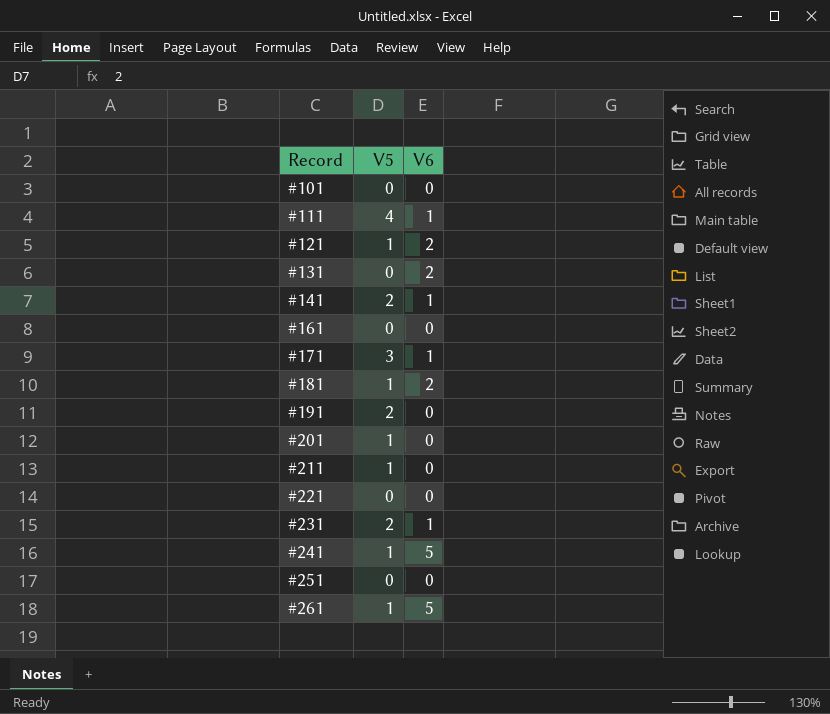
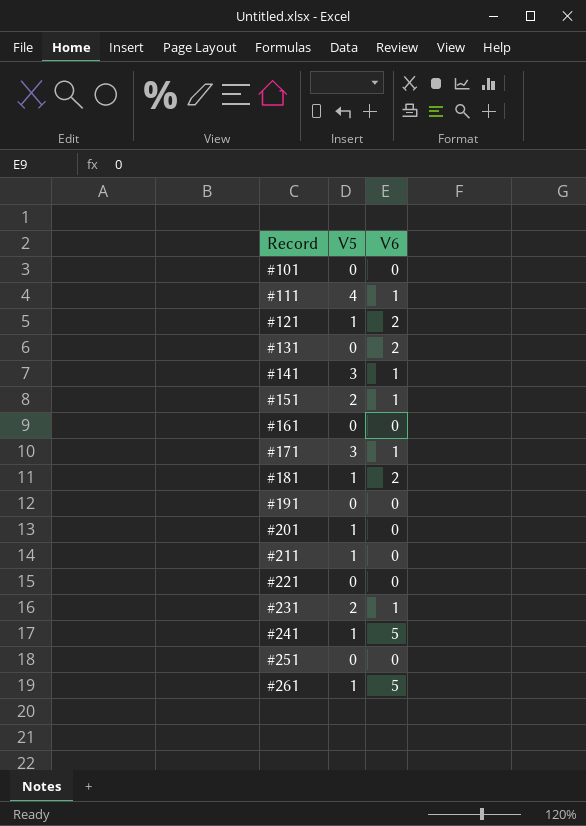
#141 | V5: 2 -> 3
row #151: none -> 2 | 1
#191 | V5: 2 -> 0

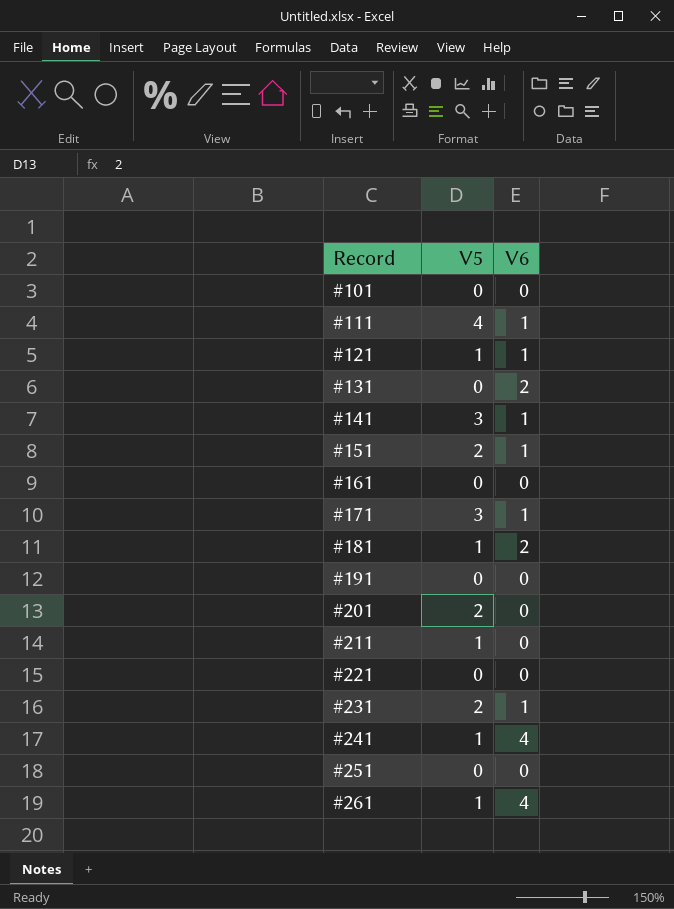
#121 | V6: 2 -> 1
#201 | V5: 1 -> 2
#241 | V6: 5 -> 4
#261 | V6: 5 -> 4

